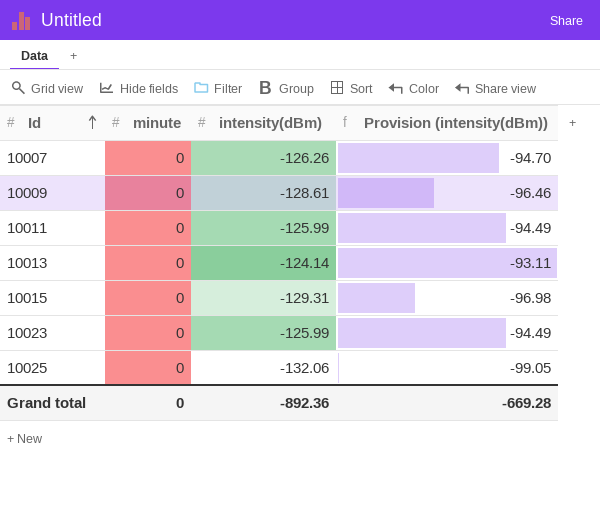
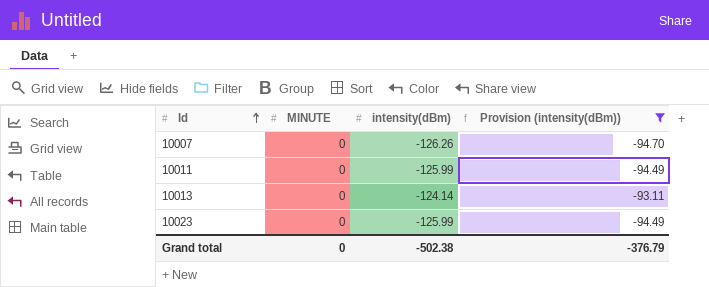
filter: none -> Provision (intensity(dBm)) >= -94.70
column name: minute -> MINUTE
Grand total | intensity(dBm): -892.36 -> -502.38
Grand total | Provision (intensity(dBm)): -669.28 -> -376.79

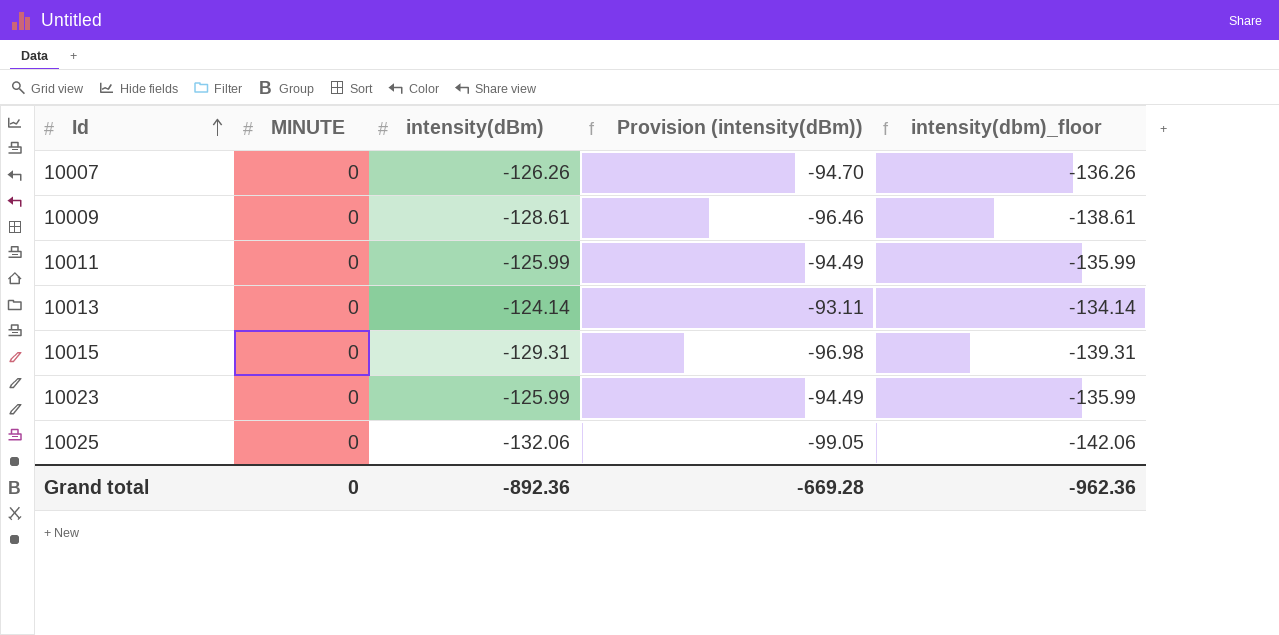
filter: Provision (intensity(dBm)) >= -94.70 -> none
column intensity(dbm)_floor | formula: none -> [intensity(dBm)] - 10
Grand total | intensity(dBm): -502.38 -> -892.36
Grand total | Provision (intensity(dBm)): -376.79 -> -669.28

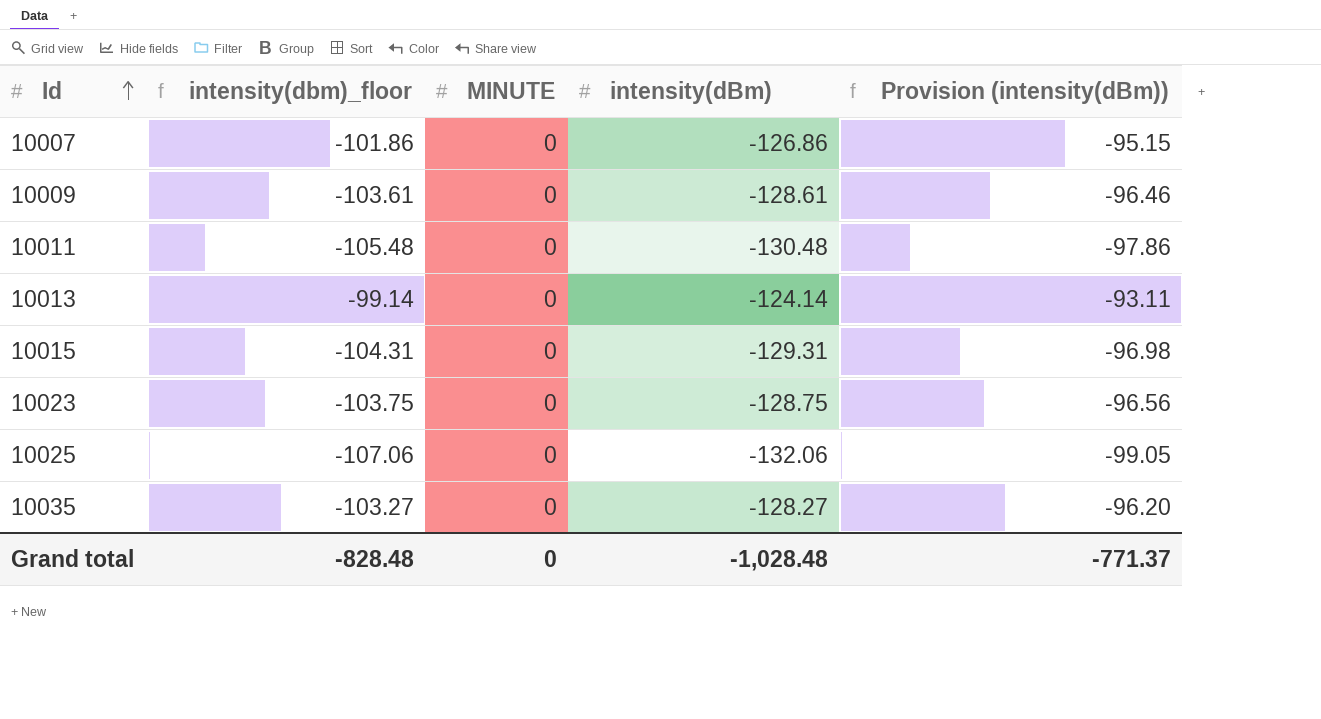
column intensity(dbm)_floor | formula: [intensity(dBm)] - 10 -> [intensity(dBm)] + 25
column intensity(dbm)_floor | position: 5 -> 2
10007 | intensity(dBm): -126.26 -> -126.86
10007 | Provision (intensity(dBm)): -94.70 -> -95.15
10011 | intensity(dBm): -125.99 -> -130.48
10011 | Provision (intensity(dBm)): -94.49 -> -97.86
10023 | intensity(dBm): -125.99 -> -128.75
10023 | Provision (intensity(dBm)): -94.49 -> -96.56
row 10035: none -> -103.27 | 0 | -128.27 | -96.20
Grand total | intensity(dbm)_floor: -962.36 -> -828.48
Grand total | intensity(dBm): -892.36 -> -1,028.48
Grand total | Provision (intensity(dBm)): -669.28 -> -771.37

